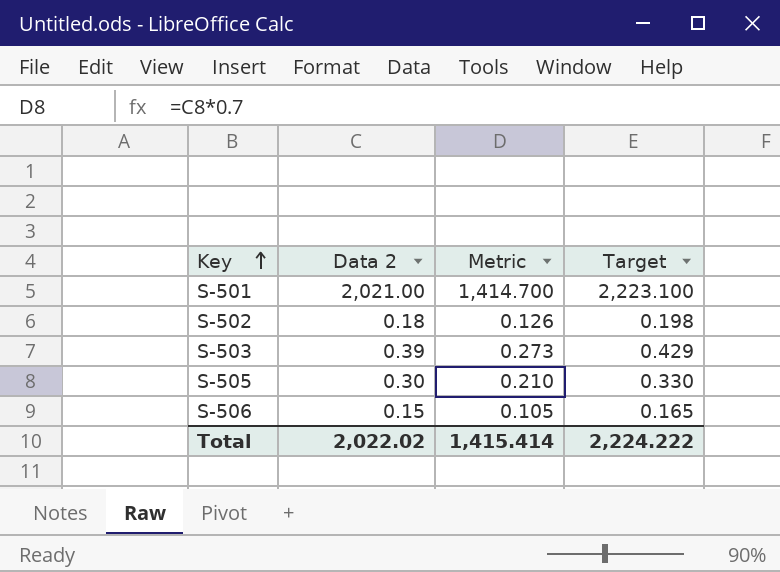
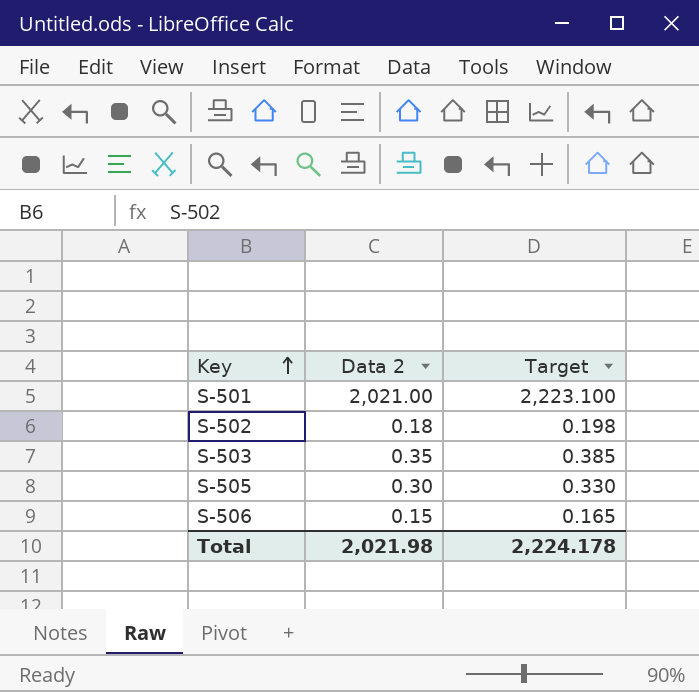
column Metric | formula: [Data 2] * 0.7 -> none
S-503 | Data 2: 0.39 -> 0.35
S-503 | Target: 0.429 -> 0.385
Total | Data 2: 2,022.02 -> 2,021.98
Total | Target: 2,224.222 -> 2,224.178

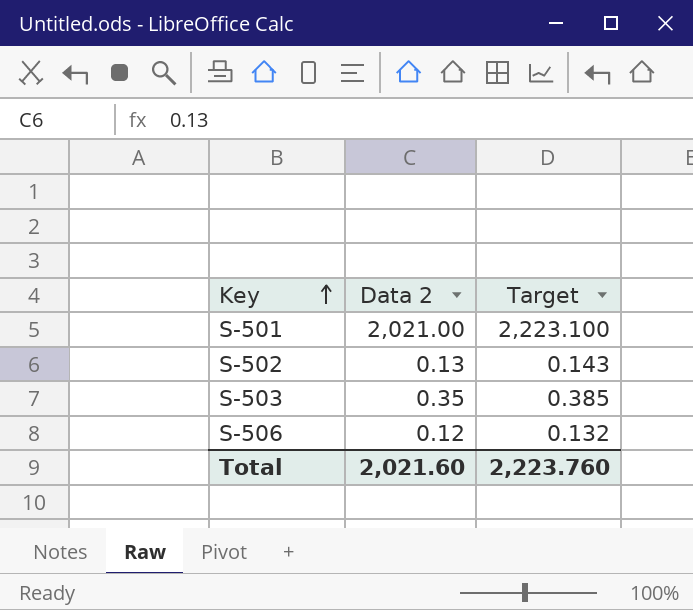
row S-505: 0.30 | 0.330 -> none
S-502 | Data 2: 0.18 -> 0.13
S-502 | Target: 0.198 -> 0.143
S-506 | Data 2: 0.15 -> 0.12
S-506 | Target: 0.165 -> 0.132
Total | Data 2: 2,021.98 -> 2,021.60
Total | Target: 2,224.178 -> 2,223.760

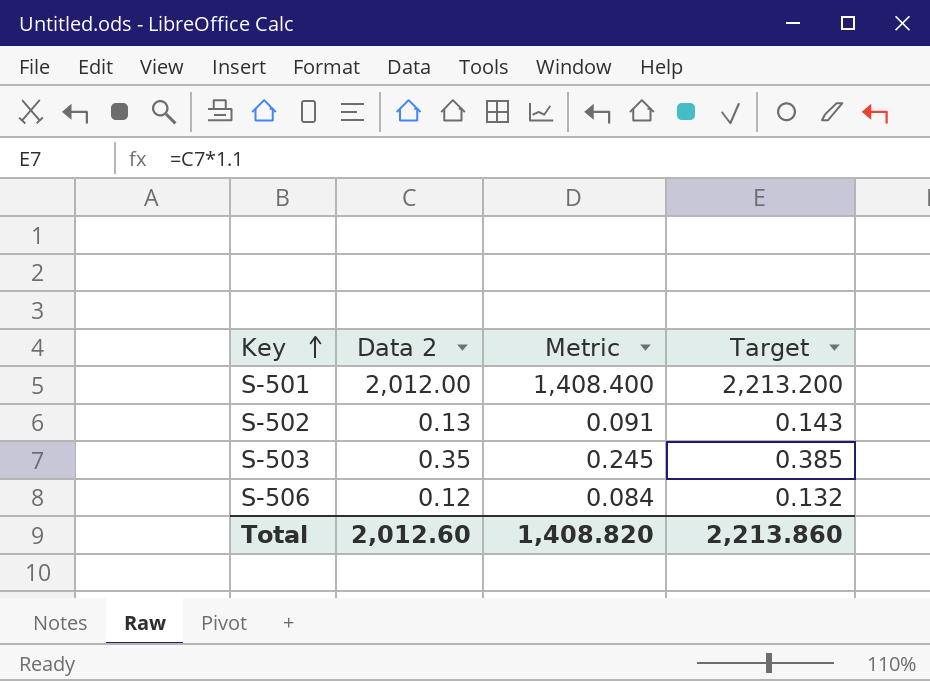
column Metric | formula: none -> [Data 2] * 0.7
S-501 | Data 2: 2,021.00 -> 2,012.00
S-501 | Target: 2,223.100 -> 2,213.200
Total | Data 2: 2,021.60 -> 2,012.60
Total | Target: 2,223.760 -> 2,213.860

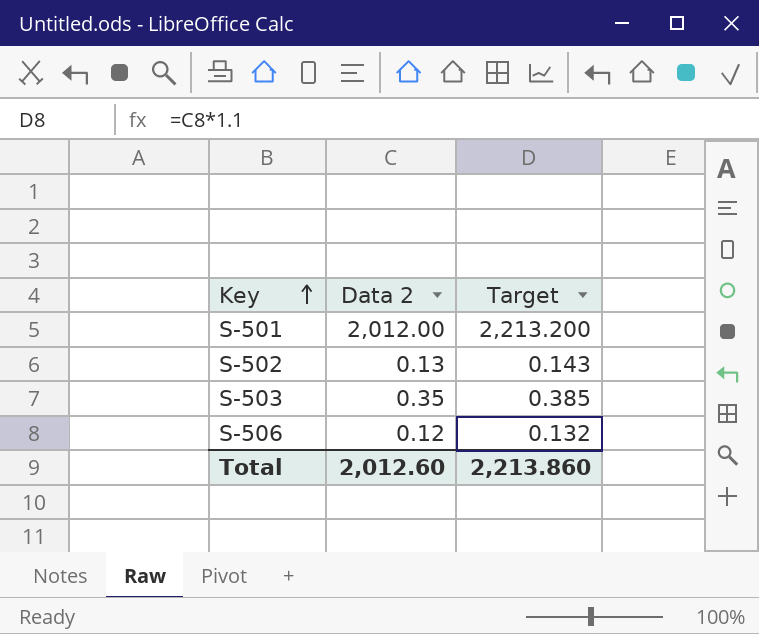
column Metric | formula: [Data 2] * 0.7 -> none

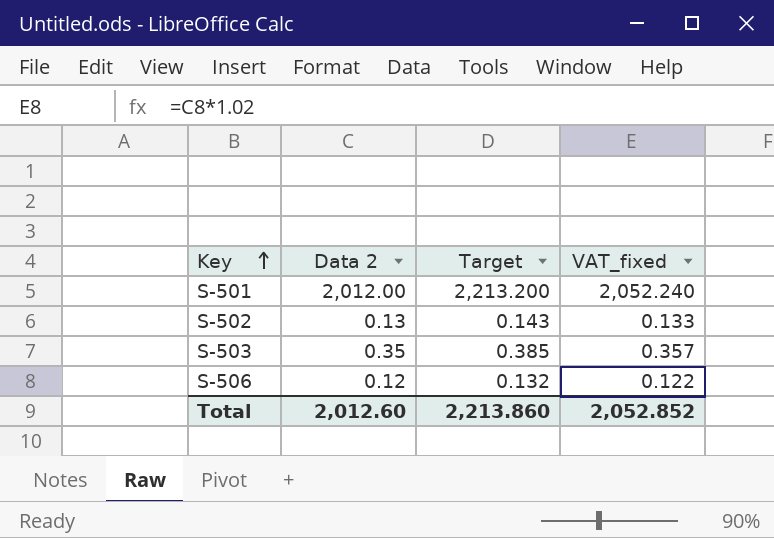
column VAT_fixed | formula: none -> [Data 2] * 1.02

